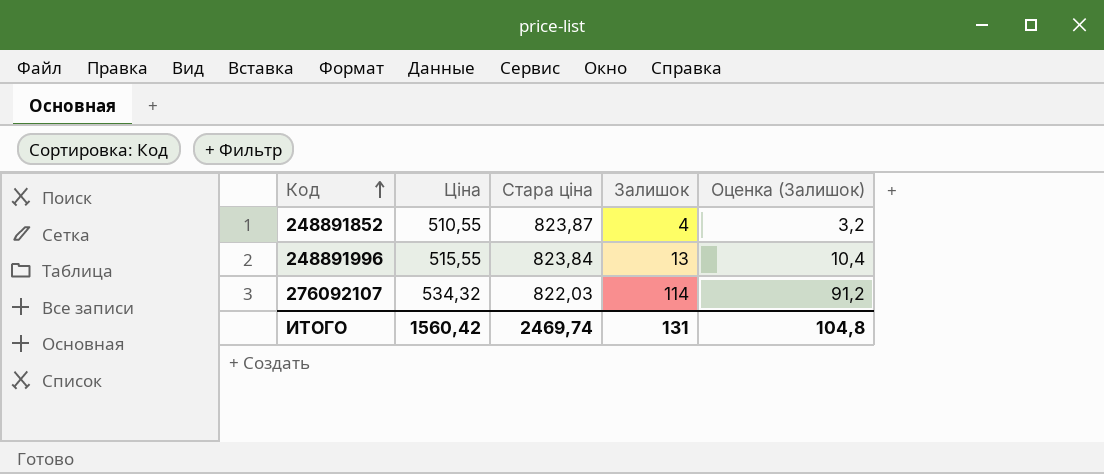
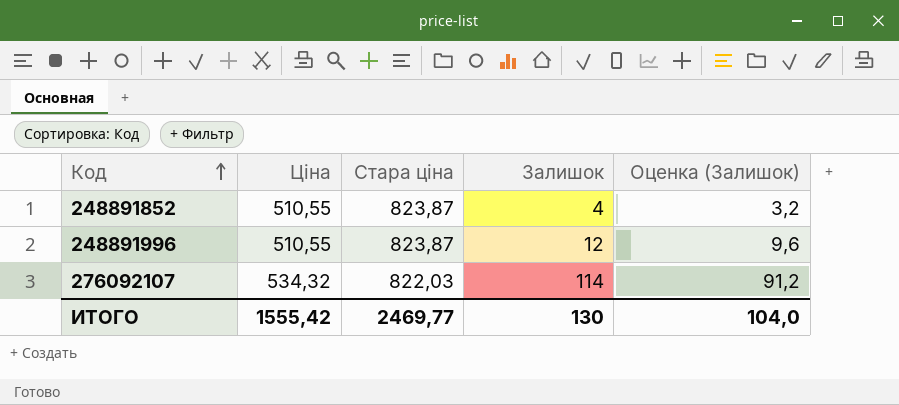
248891996 | Ціна: 515,55 -> 510,55
248891996 | Стара ціна: 823,84 -> 823,87
248891996 | Залишок: 13 -> 12
248891996 | Оценка (Залишок): 10,4 -> 9,6
ИТОГО | Ціна: 1560,42 -> 1555,42
ИТОГО | Стара ціна: 2469,74 -> 2469,77
ИТОГО | Залишок: 131 -> 130
ИТОГО | Оценка (Залишок): 104,8 -> 104,0

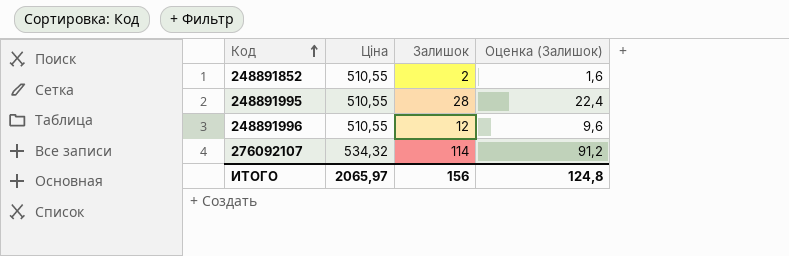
column Стара ціна | position: 3 -> none
248891852 | Залишок: 4 -> 2
248891852 | Оценка (Залишок): 3,2 -> 1,6
row 248891995: none -> 510,55 | 28 | 22,4
ИТОГО | Ціна: 1555,42 -> 2065,97
ИТОГО | Залишок: 130 -> 156
ИТОГО | Оценка (Залишок): 104,0 -> 124,8

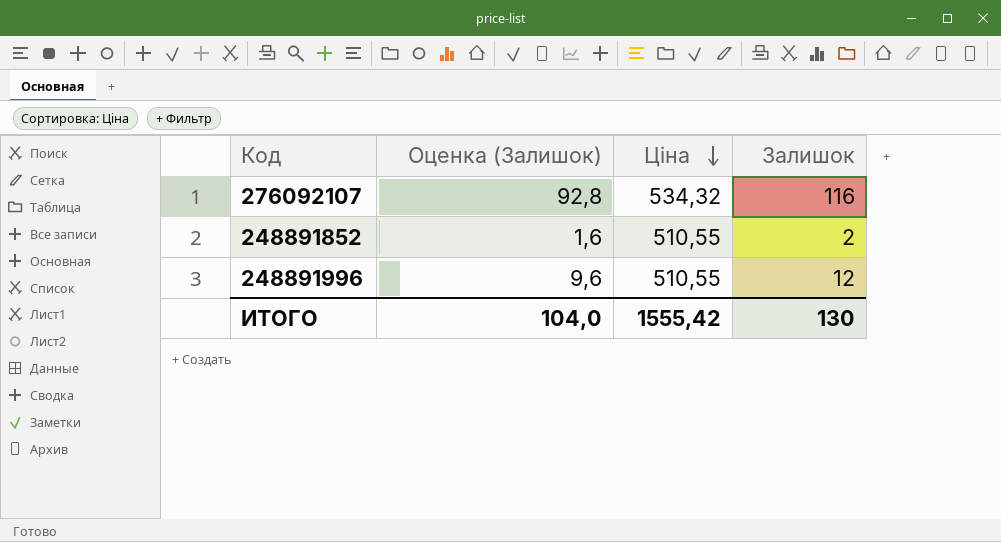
row order: Код ascending -> Ціна descending
column Оценка (Залишок) | position: 4 -> 2
row 248891995: 510,55 | 28 | 22,4 -> none
276092107 | Оценка (Залишок): 91,2 -> 92,8
276092107 | Залишок: 114 -> 116
ИТОГО | Оценка (Залишок): 124,8 -> 104,0
ИТОГО | Ціна: 2065,97 -> 1555,42
ИТОГО | Залишок: 156 -> 130

